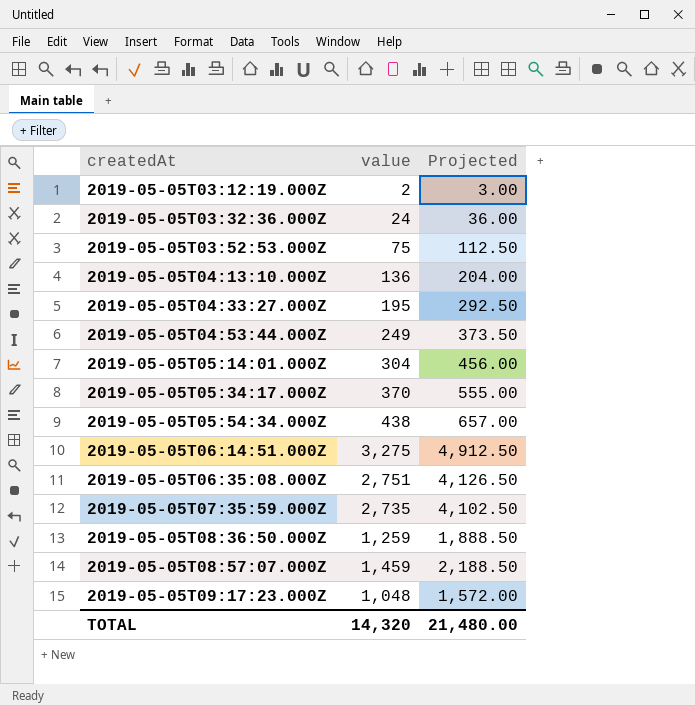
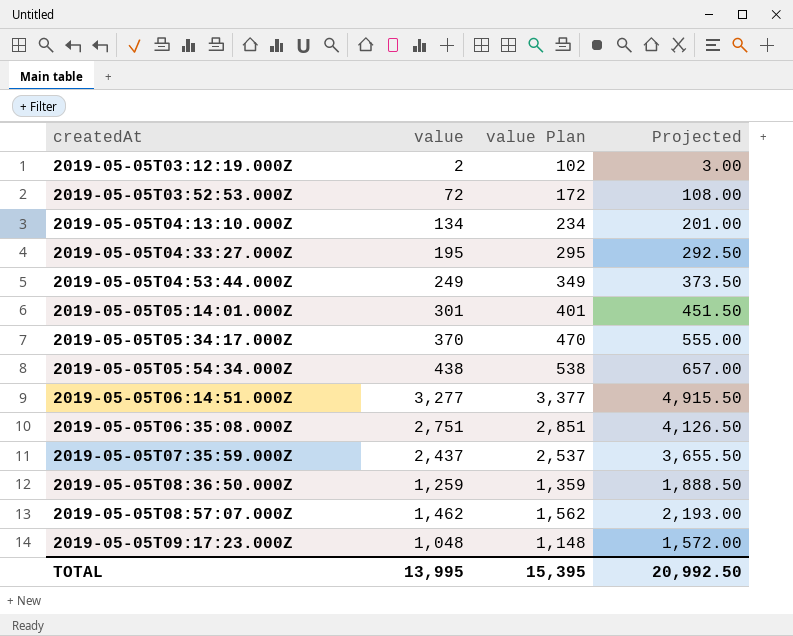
column value Plan | formula: none -> [value] + 100
row 2019-05-05T03:32:36.000Z: 24 | 36.00 -> none
2019-05-05T03:52:53.000Z | value: 75 -> 72
2019-05-05T03:52:53.000Z | Projected: 112.50 -> 108.00
2019-05-05T04:13:10.000Z | value: 136 -> 134
2019-05-05T04:13:10.000Z | Projected: 204.00 -> 201.00
2019-05-05T05:14:01.000Z | value: 304 -> 301
2019-05-05T05:14:01.000Z | Projected: 456.00 -> 451.50
2019-05-05T06:14:51.000Z | value: 3,275 -> 3,277
2019-05-05T06:14:51.000Z | Projected: 4,912.50 -> 4,915.50
2019-05-05T07:35:59.000Z | value: 2,735 -> 2,437
2019-05-05T07:35:59.000Z | Projected: 4,102.50 -> 3,655.50
2019-05-05T08:57:07.000Z | value: 1,459 -> 1,462
2019-05-05T08:57:07.000Z | Projected: 2,188.50 -> 2,193.00
TOTAL | value: 14,320 -> 13,995
TOTAL | Projected: 21,480.00 -> 20,992.50

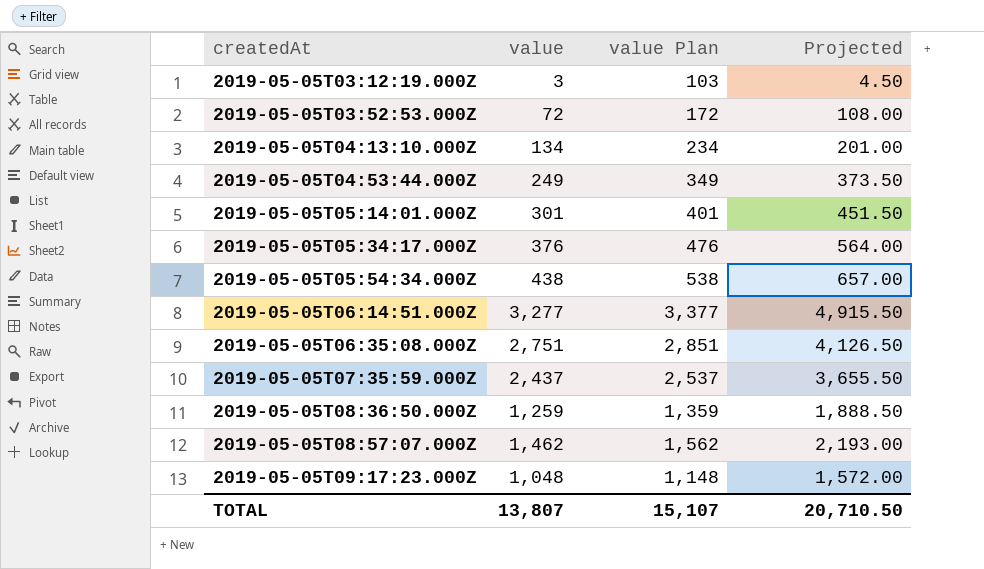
row 2019-05-05T04:33:27.000Z: 195 | 295 | 292.50 -> none
2019-05-05T03:12:19.000Z | value: 2 -> 3
2019-05-05T03:12:19.000Z | value Plan: 102 -> 103
2019-05-05T03:12:19.000Z | Projected: 3.00 -> 4.50
2019-05-05T05:34:17.000Z | value: 370 -> 376
2019-05-05T05:34:17.000Z | value Plan: 470 -> 476
2019-05-05T05:34:17.000Z | Projected: 555.00 -> 564.00
TOTAL | value: 13,995 -> 13,807
TOTAL | value Plan: 15,395 -> 15,107
TOTAL | Projected: 20,992.50 -> 20,710.50

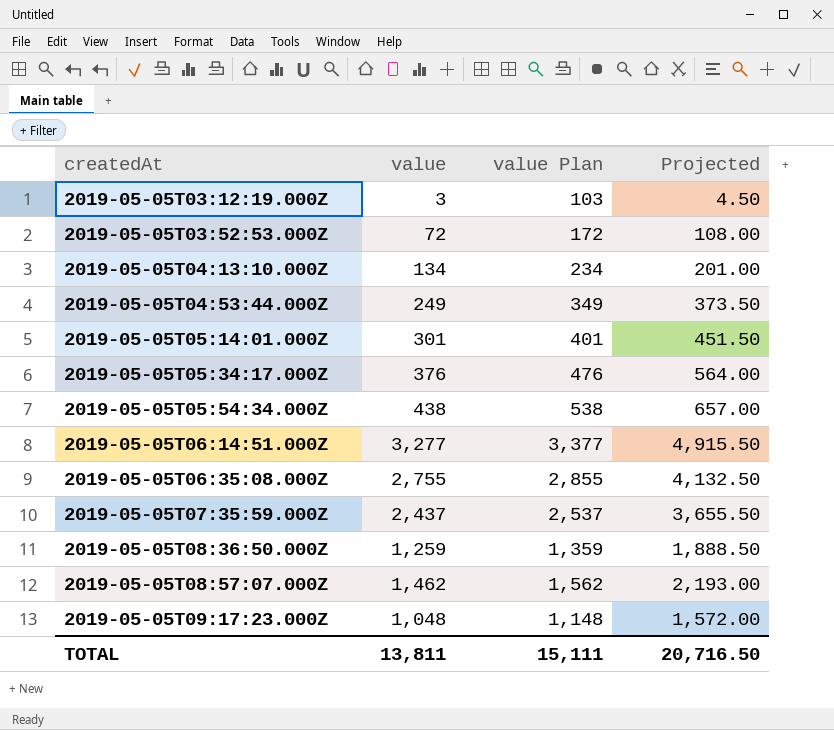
2019-05-05T06:35:08.000Z | value: 2,751 -> 2,755
2019-05-05T06:35:08.000Z | value Plan: 2,851 -> 2,855
2019-05-05T06:35:08.000Z | Projected: 4,126.50 -> 4,132.50
TOTAL | value: 13,807 -> 13,811
TOTAL | value Plan: 15,107 -> 15,111
TOTAL | Projected: 20,710.50 -> 20,716.50

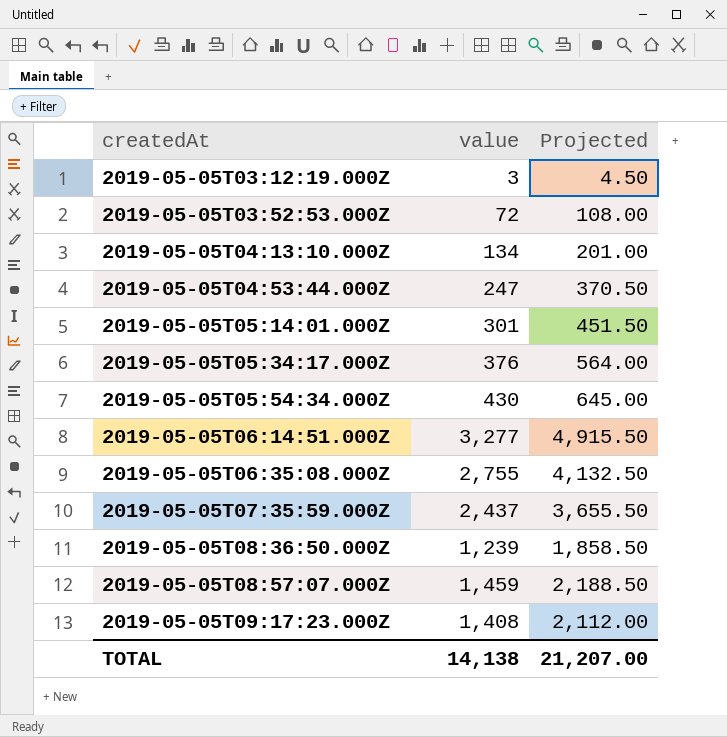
column value Plan | formula: [value] + 100 -> none
2019-05-05T04:53:44.000Z | value: 249 -> 247
2019-05-05T04:53:44.000Z | Projected: 373.50 -> 370.50
2019-05-05T05:54:34.000Z | value: 438 -> 430
2019-05-05T05:54:34.000Z | Projected: 657.00 -> 645.00
2019-05-05T08:36:50.000Z | value: 1,259 -> 1,239
2019-05-05T08:36:50.000Z | Projected: 1,888.50 -> 1,858.50
2019-05-05T08:57:07.000Z | value: 1,462 -> 1,459
2019-05-05T08:57:07.000Z | Projected: 2,193.00 -> 2,188.50
2019-05-05T09:17:23.000Z | value: 1,048 -> 1,408
2019-05-05T09:17:23.000Z | Projected: 1,572.00 -> 2,112.00
TOTAL | value: 13,811 -> 14,138
TOTAL | Projected: 20,716.50 -> 21,207.00

